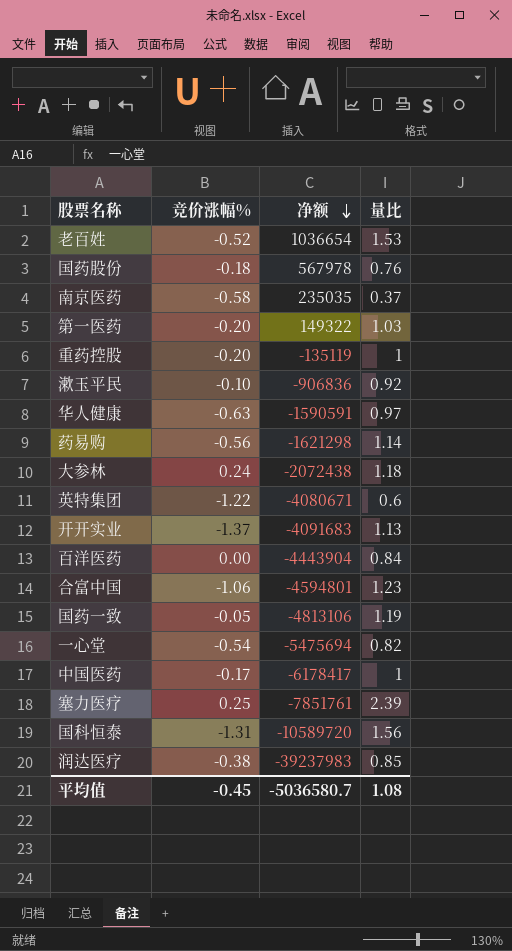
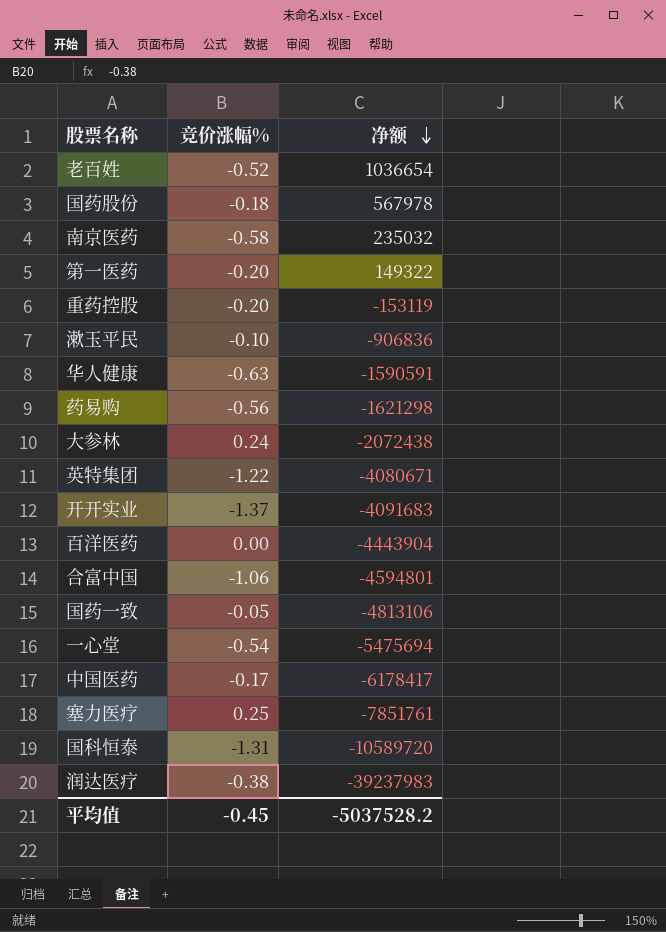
column 量比 | position: 4 -> none
南京医药 | 净额: 235035 -> 235032
重药控股 | 净额: -135119 -> -153119
平均值 | 净额: -5036580.7 -> -5037528.2

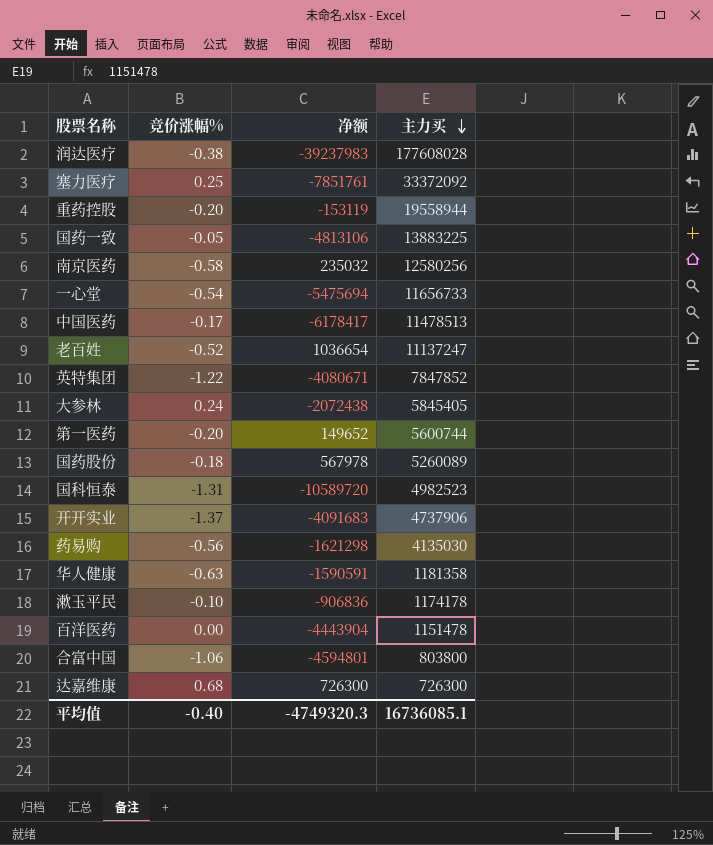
row order: 净额 descending -> 主力买 descending
column 主力买 | position: none -> 4
第一医药 | 净额: 149322 -> 149652
row 达嘉维康: none -> 0.68 | 726300 | 726300
平均值 | 竞价涨幅%: -0.45 -> -0.40
平均值 | 净额: -5037528.2 -> -4749320.3

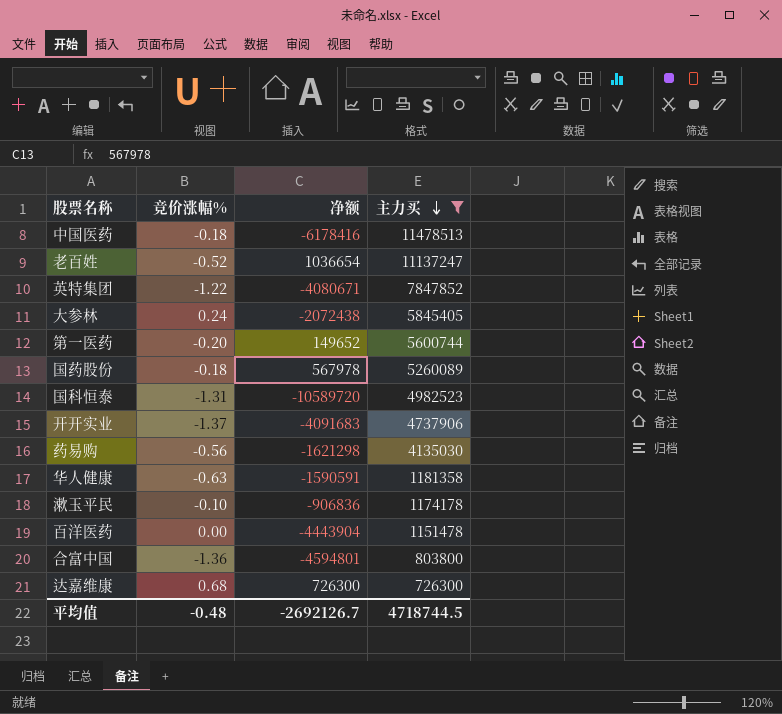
filter: none -> 主力买 <= 11478513
中国医药 | 竞价涨幅%: -0.17 -> -0.18
中国医药 | 净额: -6178417 -> -6178416
合富中国 | 竞价涨幅%: -1.06 -> -1.36
平均值 | 竞价涨幅%: -0.40 -> -0.48
平均值 | 净额: -4749320.3 -> -2692126.7
平均值 | 主力买: 16736085.1 -> 4718744.5

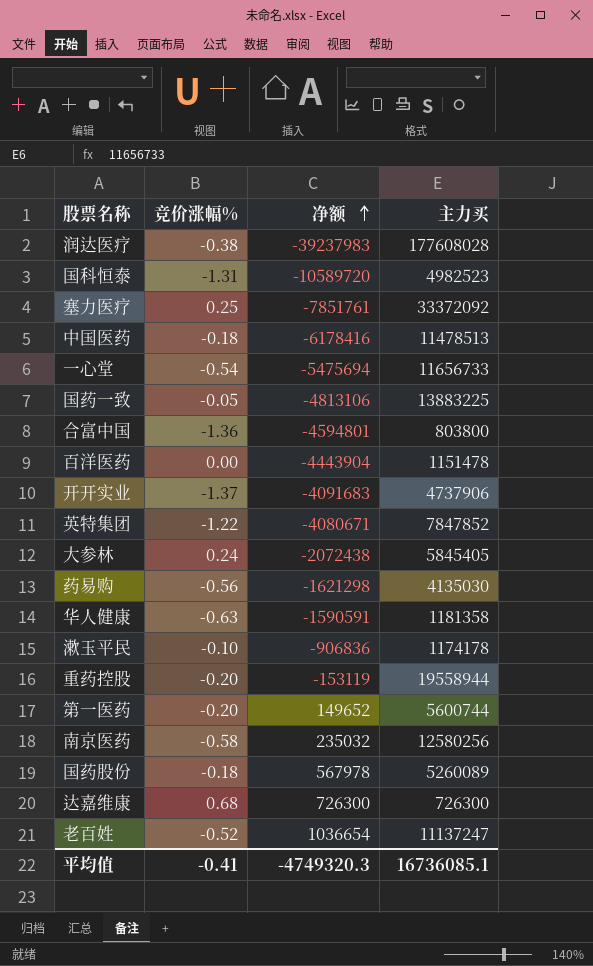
filter: 主力买 <= 11478513 -> none
row order: 主力买 descending -> 净额 ascending
平均值 | 竞价涨幅%: -0.48 -> -0.41
平均值 | 净额: -2692126.7 -> -4749320.3
平均值 | 主力买: 4718744.5 -> 16736085.1

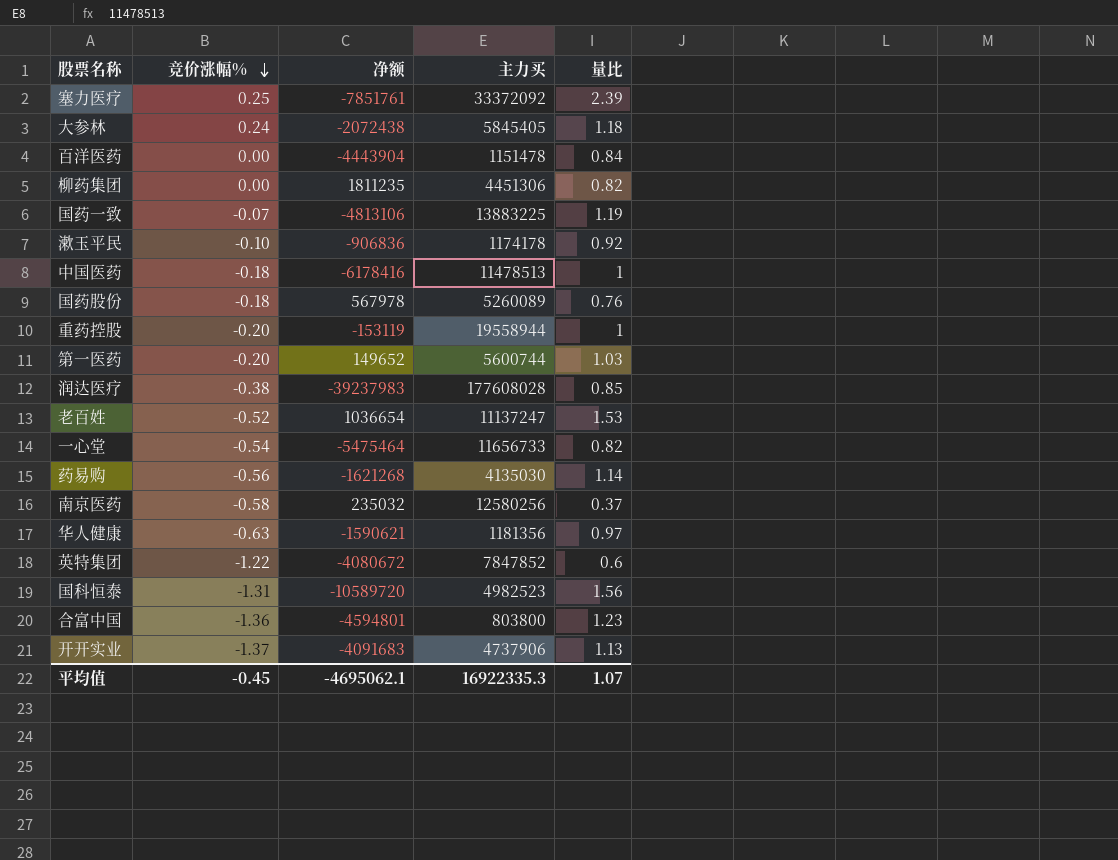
row order: 净额 ascending -> 竞价涨幅% descending
column 量比 | position: none -> 5
row 达嘉维康: 0.68 | 726300 | 726300 -> none
row 柳药集团: none -> 0.00 | 1811235 | 4451306 | 0.82
国药一致 | 竞价涨幅%: -0.05 -> -0.07
一心堂 | 净额: -5475694 -> -5475464
药易购 | 净额: -1621298 -> -1621268
华人健康 | 净额: -1590591 -> -1590621
华人健康 | 主力买: 1181358 -> 1181356
英特集团 | 净额: -4080671 -> -4080672
平均值 | 竞价涨幅%: -0.41 -> -0.45
平均值 | 净额: -4749320.3 -> -4695062.1
平均值 | 主力买: 16736085.1 -> 16922335.3

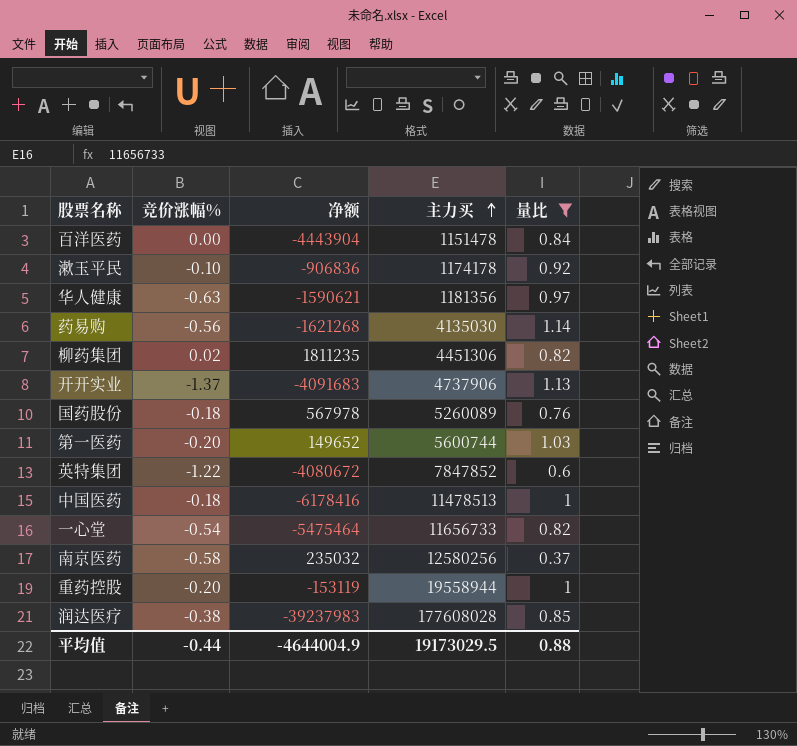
filter: none -> 量比 <= 1.14
row order: 竞价涨幅% descending -> 主力买 ascending
柳药集团 | 竞价涨幅%: 0.00 -> 0.02
平均值 | 竞价涨幅%: -0.45 -> -0.44
平均值 | 净额: -4695062.1 -> -4644004.9
平均值 | 主力买: 16922335.3 -> 19173029.5
平均值 | 量比: 1.07 -> 0.88

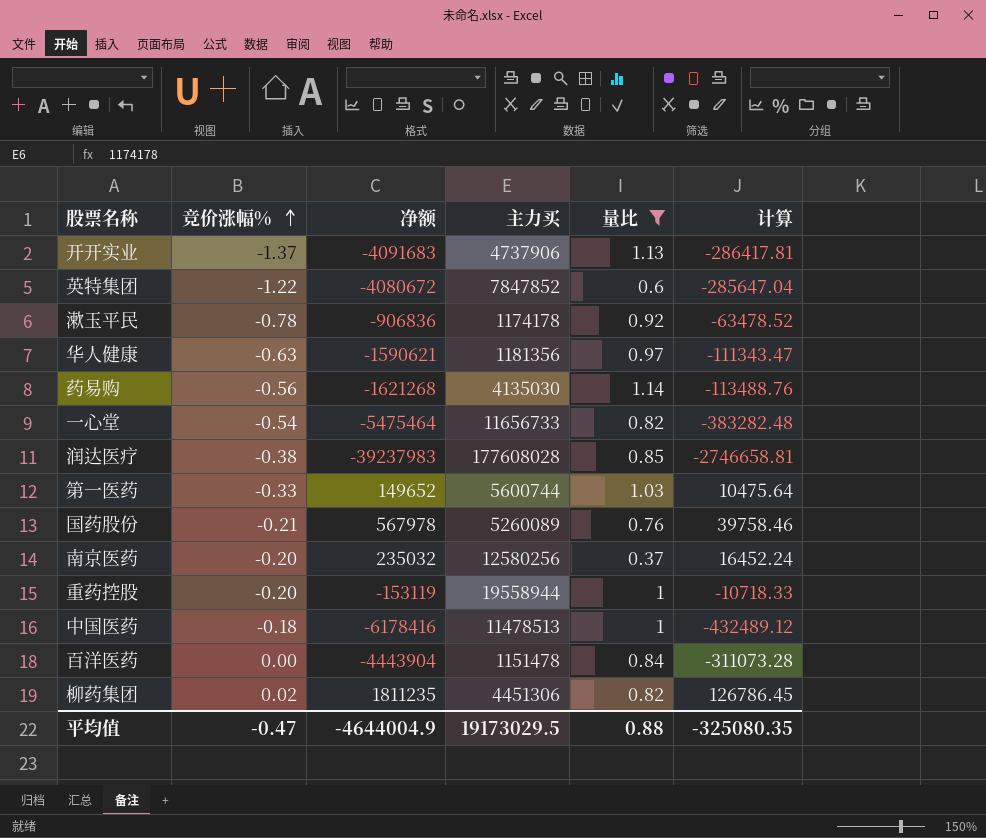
row order: 主力买 ascending -> 竞价涨幅% ascending
column 计算 | formula: none -> [净额] * 0.07
漱玉平民 | 竞价涨幅%: -0.10 -> -0.78
第一医药 | 竞价涨幅%: -0.20 -> -0.33
国药股份 | 竞价涨幅%: -0.18 -> -0.21
南京医药 | 竞价涨幅%: -0.58 -> -0.20
平均值 | 竞价涨幅%: -0.44 -> -0.47

